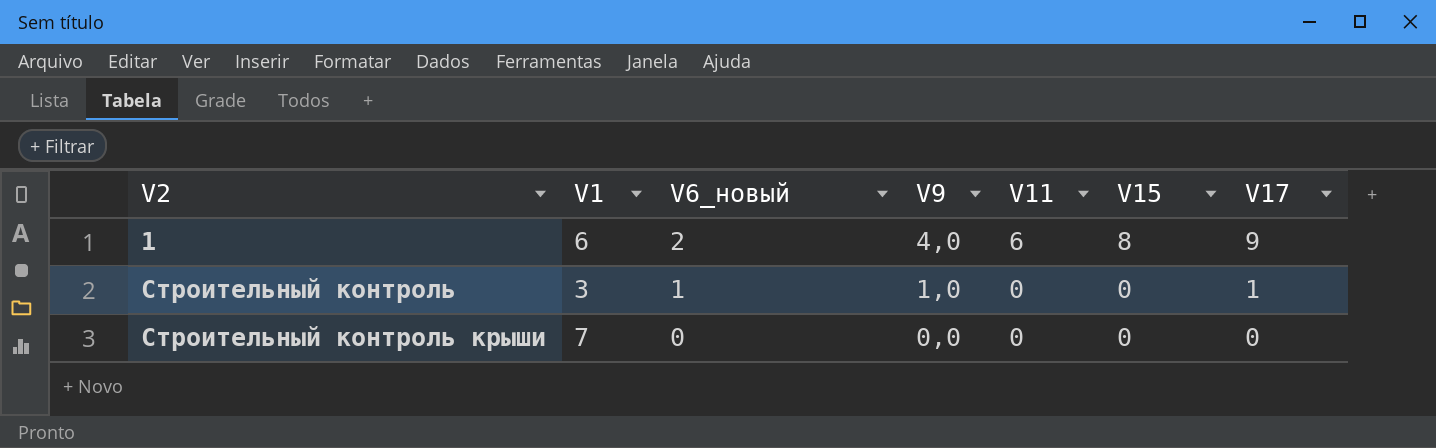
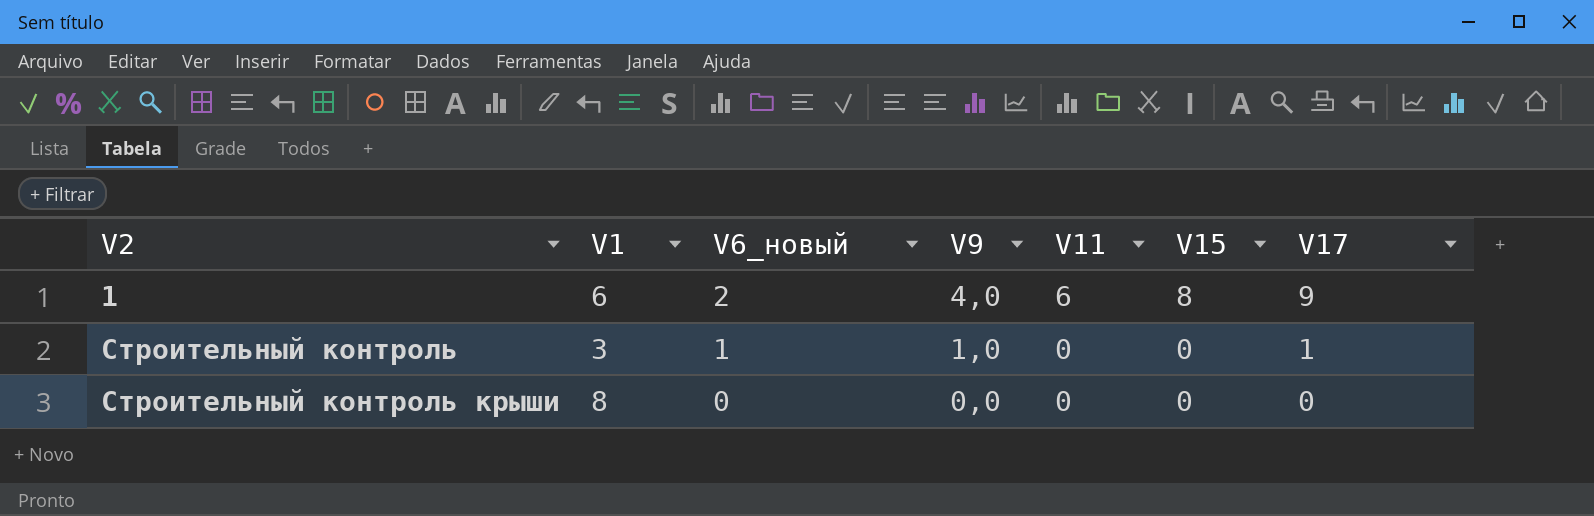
Строительный контроль крыши | V1: 7 -> 8

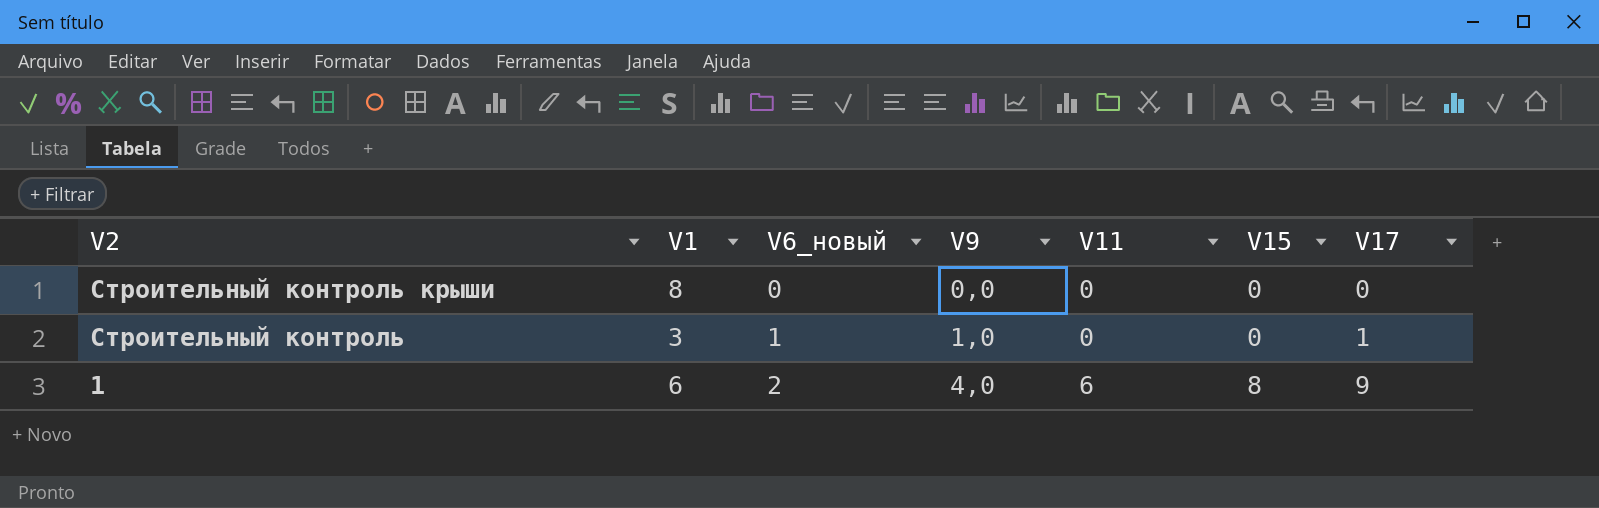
row order: V2 ascending -> V2 descending

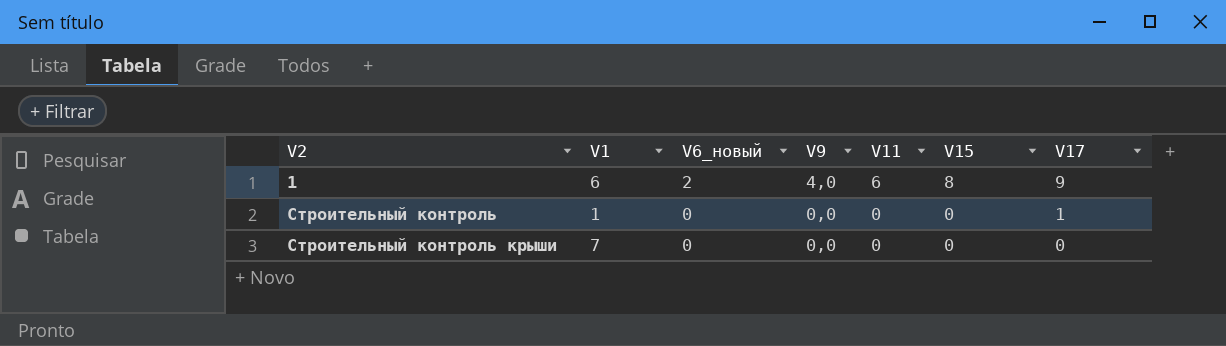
row order: V2 descending -> V2 ascending
Строительный контроль | V1: 3 -> 1
Строительный контроль | V6_новый: 1 -> 0
Строительный контроль | V9: 1,0 -> 0,0
Строительный контроль крыши | V1: 8 -> 7

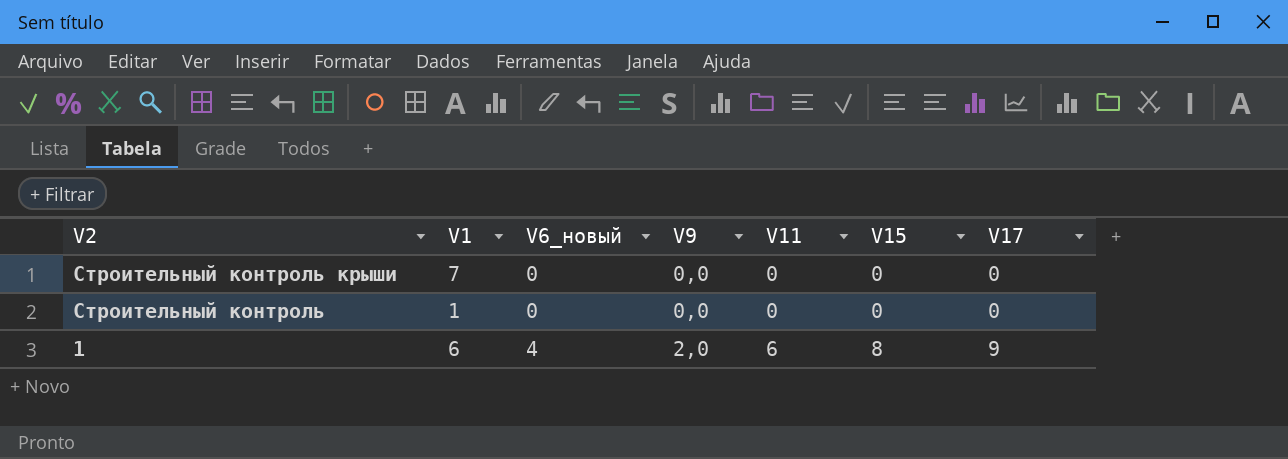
row order: V2 ascending -> V2 descending
Строительный контроль | V17: 1 -> 0
1 | V6_новый: 2 -> 4
1 | V9: 4,0 -> 2,0

